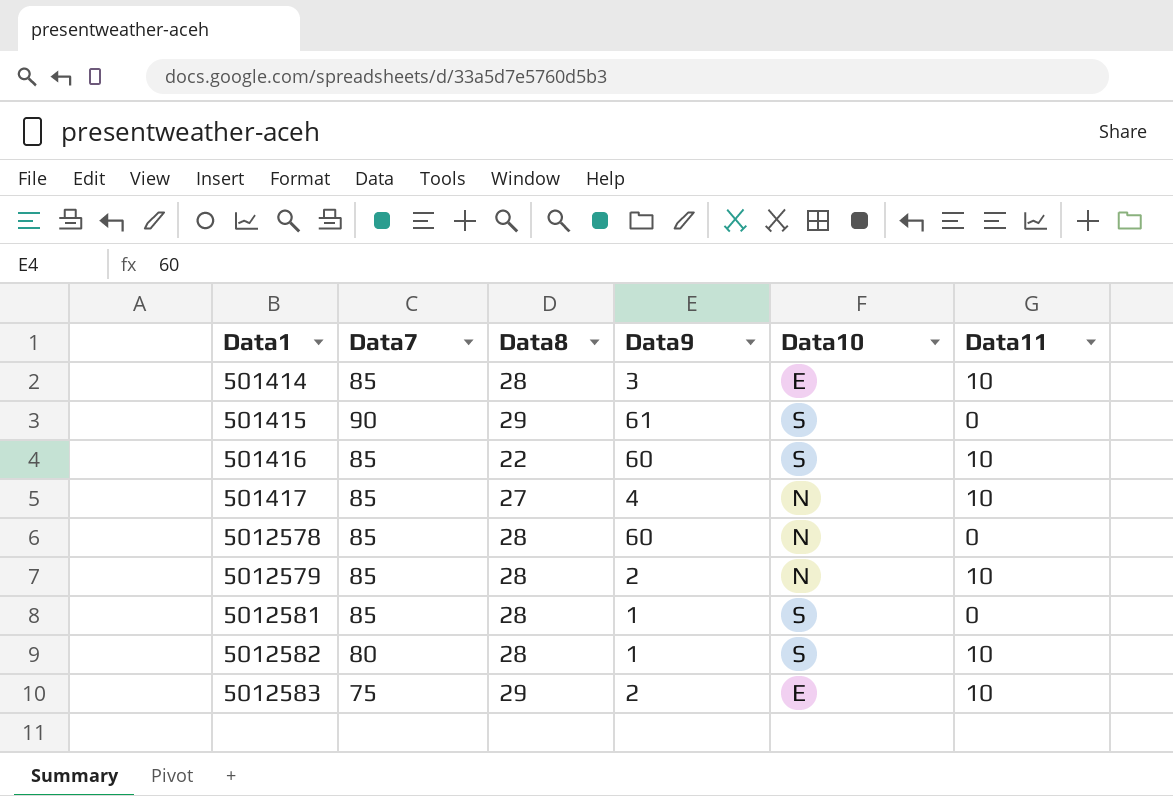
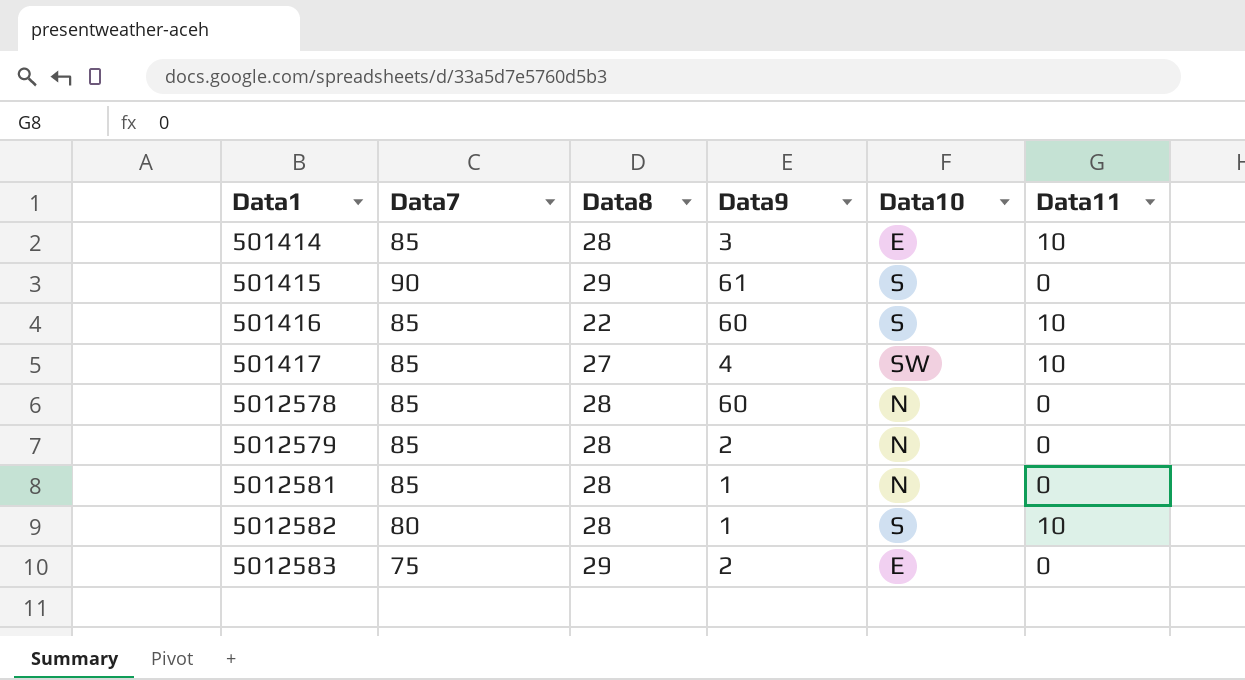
501417 | Data10: N -> SW
5012579 | Data11: 10 -> 0
5012581 | Data10: S -> N
5012583 | Data11: 10 -> 0

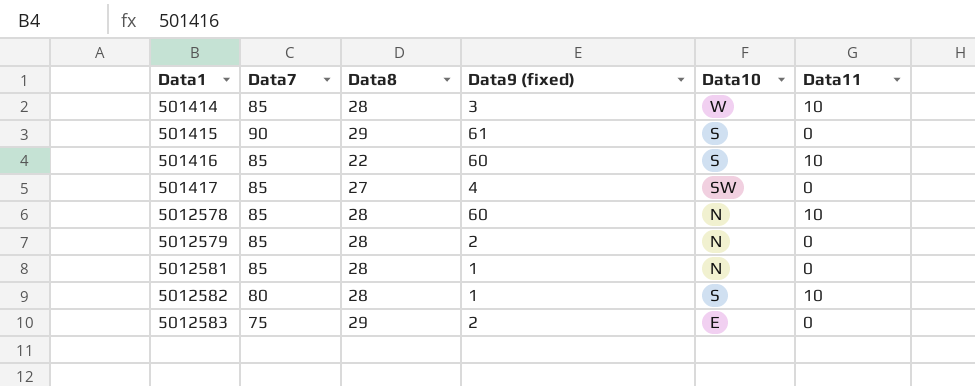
column name: Data9 -> Data9 (fixed)
501414 | Data10: E -> W
501417 | Data11: 10 -> 0
5012578 | Data11: 0 -> 10

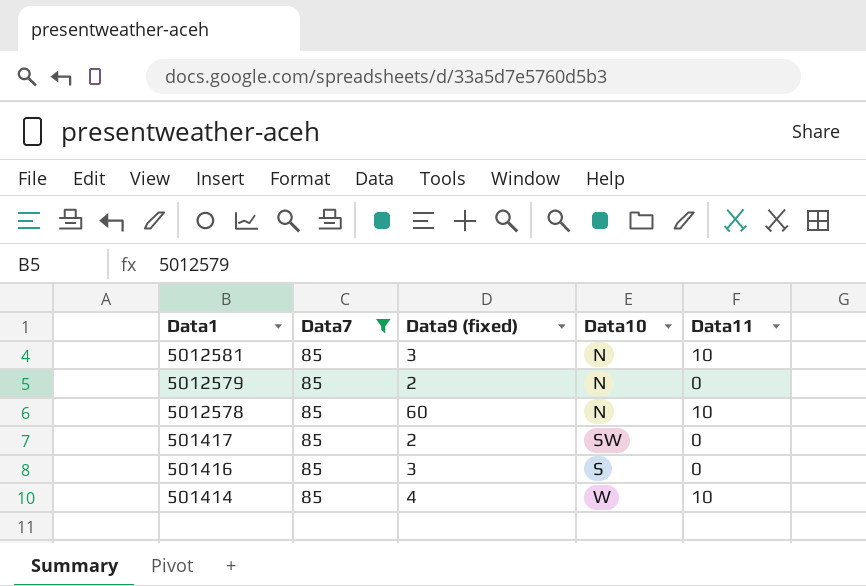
filter: none -> Data7 = 85
row order: Data1 ascending -> Data1 descending
column Data8 | position: 3 -> none
5012581 | Data9 (fixed): 1 -> 3
5012581 | Data11: 0 -> 10
501417 | Data9 (fixed): 4 -> 2
501416 | Data9 (fixed): 60 -> 3
501416 | Data11: 10 -> 0
501414 | Data9 (fixed): 3 -> 4

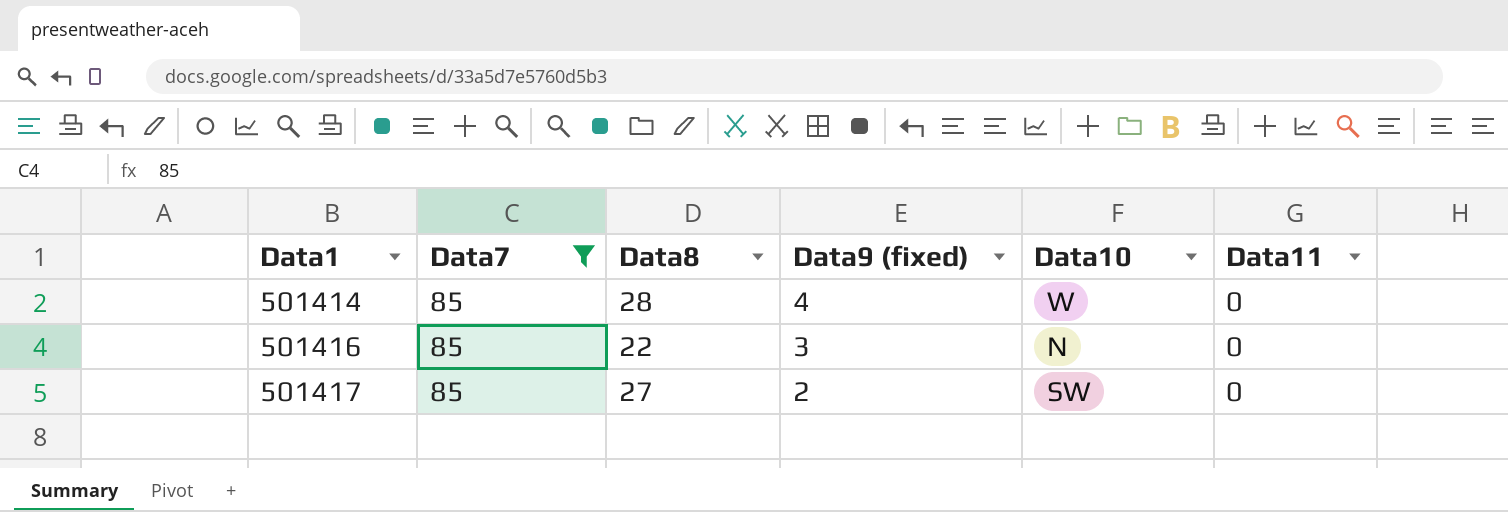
row order: Data1 descending -> Data1 ascending
column Data8 | position: none -> 3
row 5012581: 85 | 3 | N | 10 -> none
row 5012579: 85 | 2 | N | 0 -> none
row 5012578: 85 | 60 | N | 10 -> none
501414 | Data11: 10 -> 0
501416 | Data10: S -> N

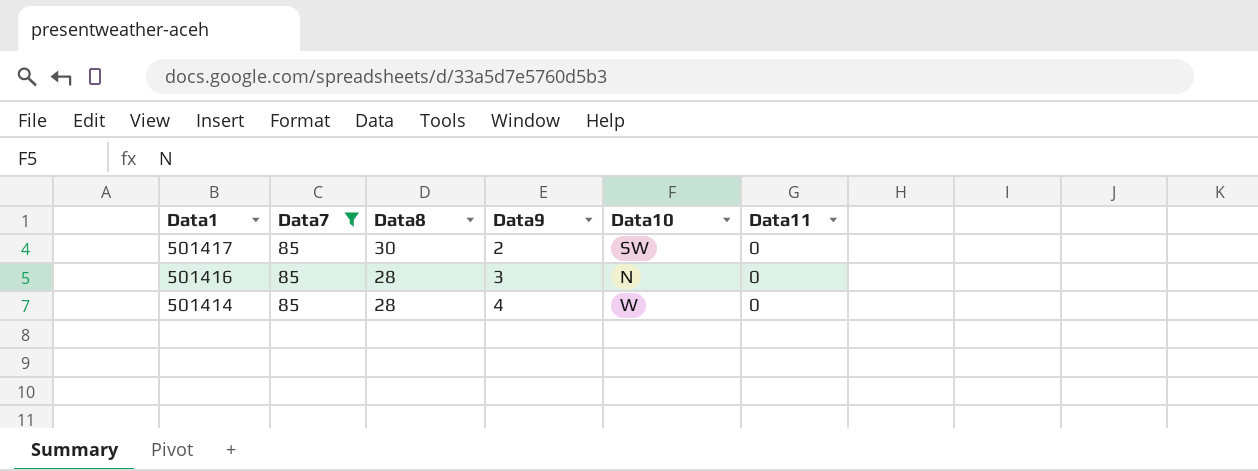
row order: Data1 ascending -> Data1 descending
column name: Data9 (fixed) -> Data9
501417 | Data8: 27 -> 30
501416 | Data8: 22 -> 28

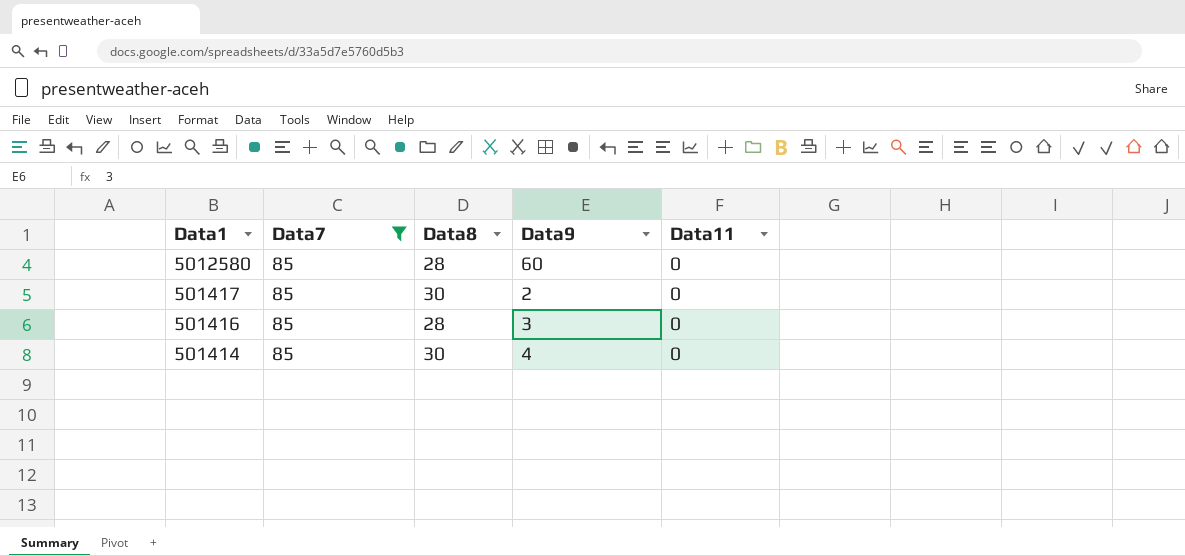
column Data10 | position: 5 -> none
row 5012580: none -> 85 | 28 | 60 | 0
501414 | Data8: 28 -> 30

